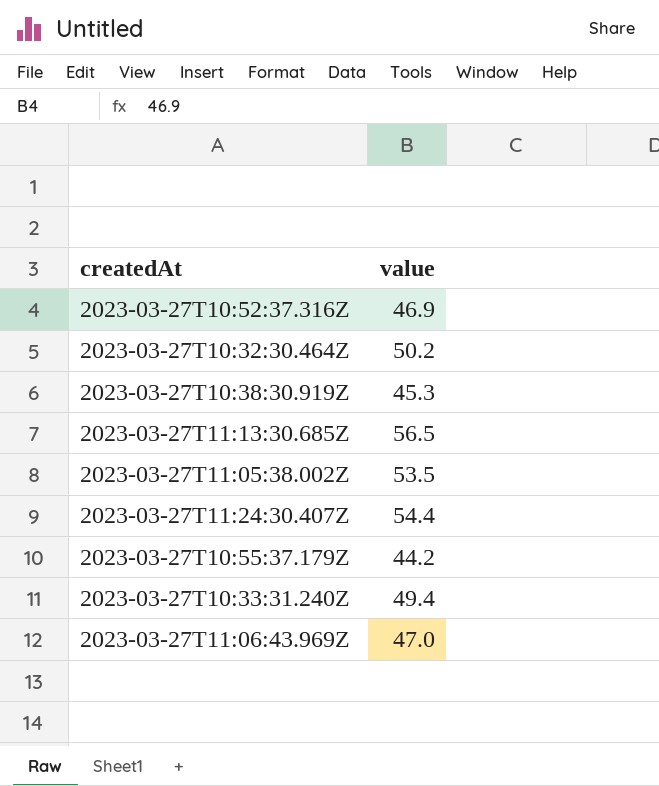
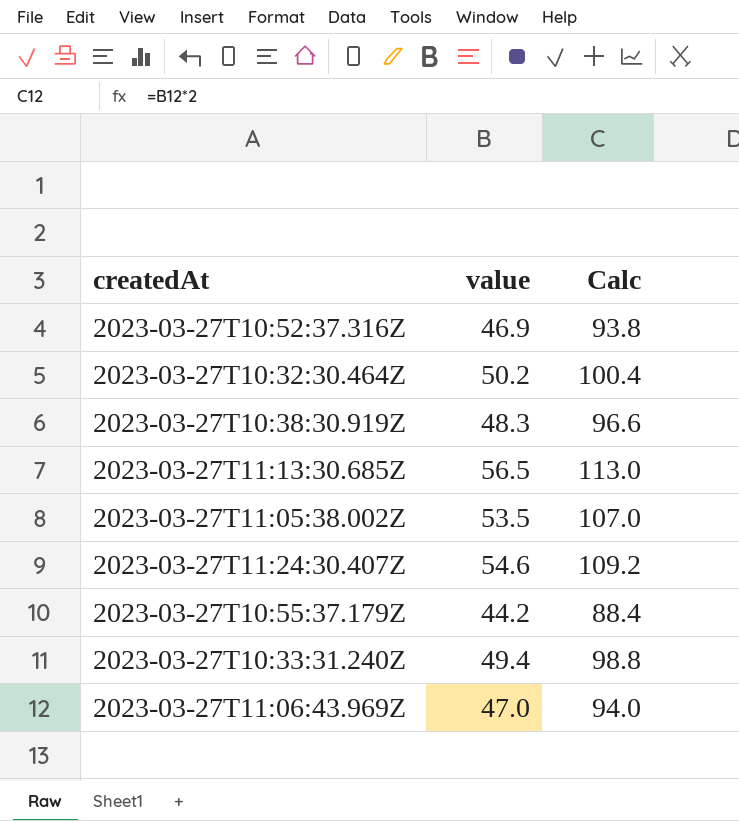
column Calc | formula: none -> [value] * 2
2023-03-27T10:38:30.919Z | value: 45.3 -> 48.3
2023-03-27T11:24:30.407Z | value: 54.4 -> 54.6

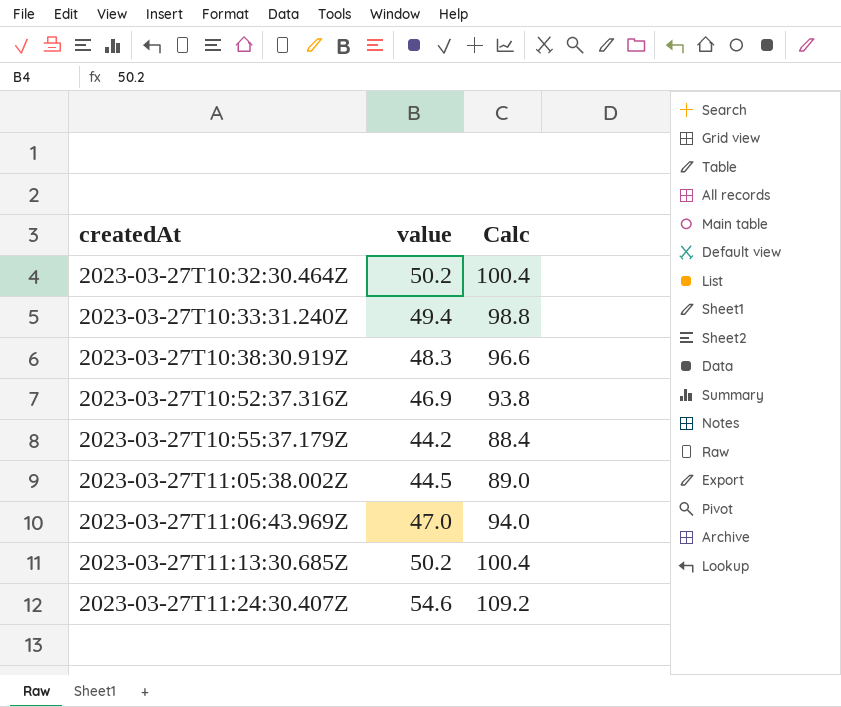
row order: none -> createdAt ascending
2023-03-27T11:05:38.002Z | value: 53.5 -> 44.5
2023-03-27T11:05:38.002Z | Calc: 107.0 -> 89.0
2023-03-27T11:13:30.685Z | value: 56.5 -> 50.2
2023-03-27T11:13:30.685Z | Calc: 113.0 -> 100.4

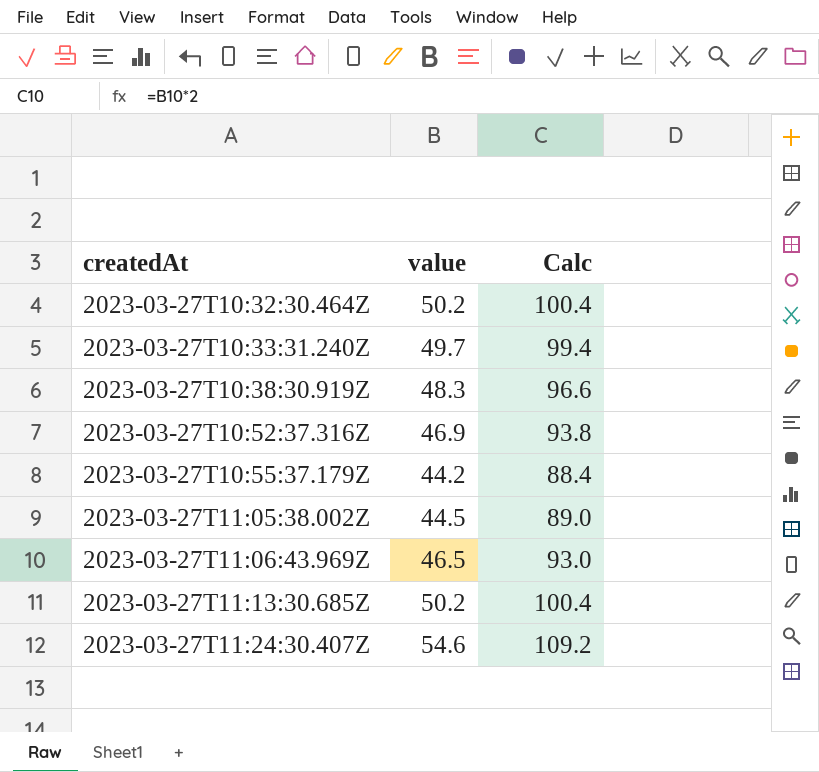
2023-03-27T10:33:31.240Z | value: 49.4 -> 49.7
2023-03-27T10:33:31.240Z | Calc: 98.8 -> 99.4
2023-03-27T11:06:43.969Z | value: 47.0 -> 46.5
2023-03-27T11:06:43.969Z | Calc: 94.0 -> 93.0

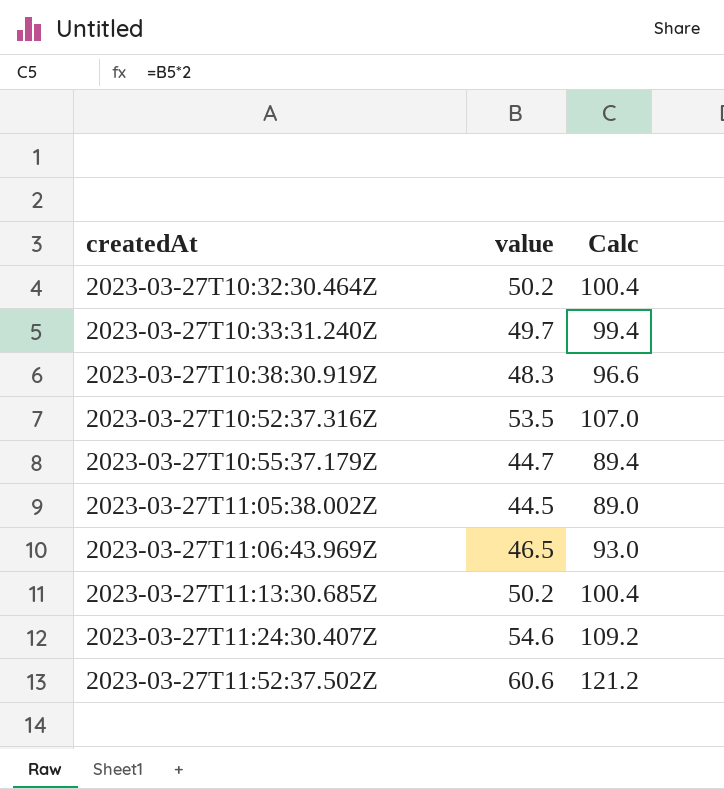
2023-03-27T10:52:37.316Z | value: 46.9 -> 53.5
2023-03-27T10:52:37.316Z | Calc: 93.8 -> 107.0
2023-03-27T10:55:37.179Z | value: 44.2 -> 44.7
2023-03-27T10:55:37.179Z | Calc: 88.4 -> 89.4
row 2023-03-27T11:52:37.502Z: none -> 60.6 | 121.2

